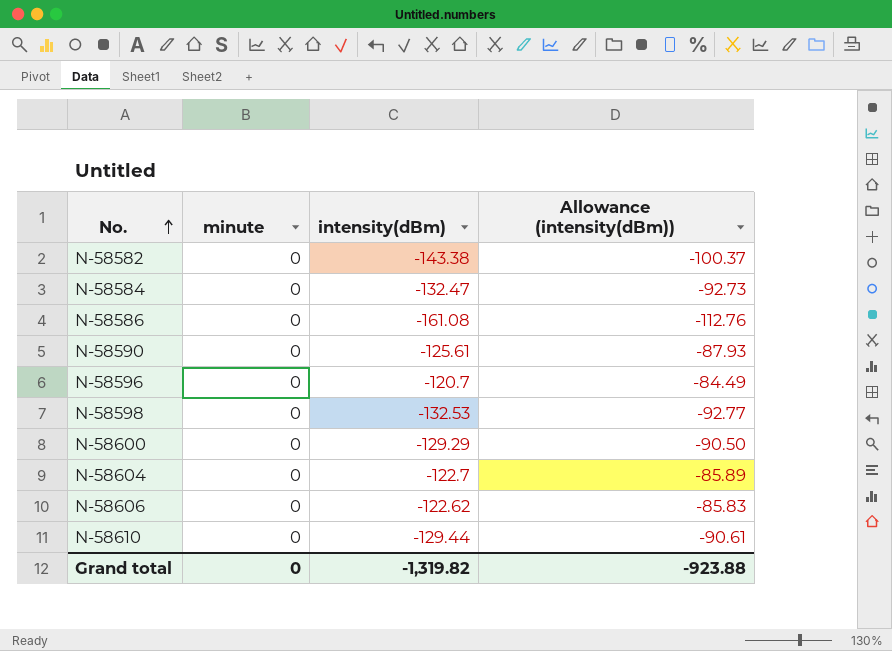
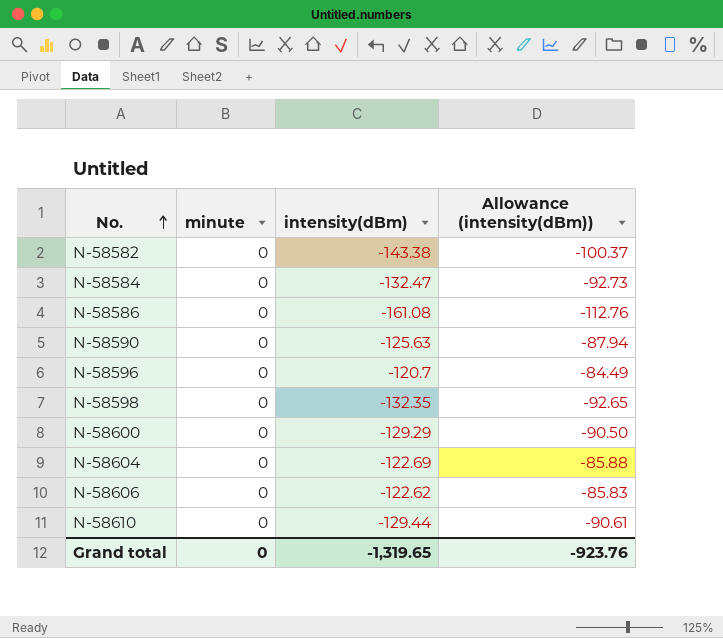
N-58590 | intensity(dBm): -125.61 -> -125.63
N-58590 | Allowance (intensity(dBm)): -87.93 -> -87.94
N-58598 | intensity(dBm): -132.53 -> -132.35
N-58598 | Allowance (intensity(dBm)): -92.77 -> -92.65
N-58604 | intensity(dBm): -122.7 -> -122.69
N-58604 | Allowance (intensity(dBm)): -85.89 -> -85.88
Grand total | intensity(dBm): -1,319.82 -> -1,319.65
Grand total | Allowance (intensity(dBm)): -923.88 -> -923.76

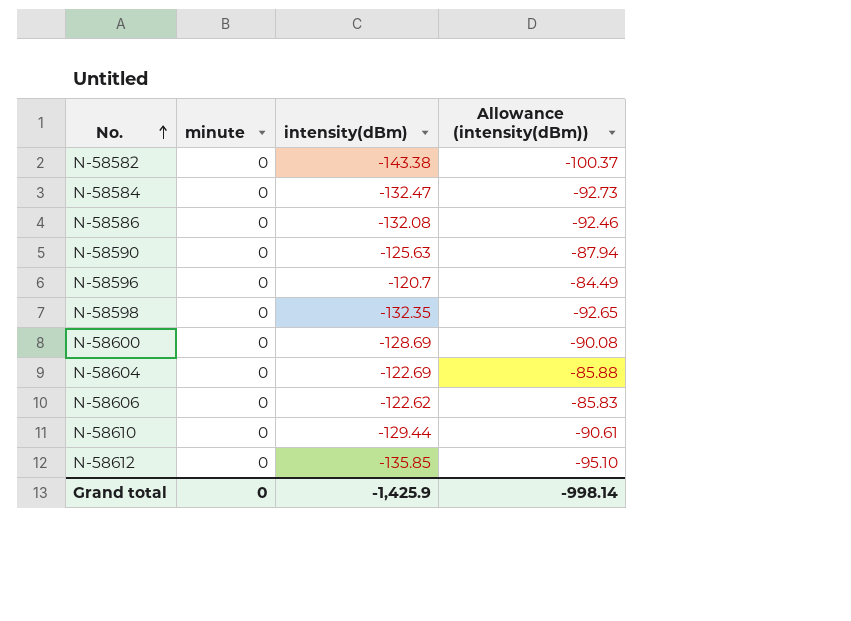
N-58586 | intensity(dBm): -161.08 -> -132.08
N-58586 | Allowance (intensity(dBm)): -112.76 -> -92.46
N-58600 | intensity(dBm): -129.29 -> -128.69
N-58600 | Allowance (intensity(dBm)): -90.50 -> -90.08
row N-58612: none -> 0 | -135.85 | -95.10
Grand total | intensity(dBm): -1,319.65 -> -1,425.9
Grand total | Allowance (intensity(dBm)): -923.76 -> -998.14

